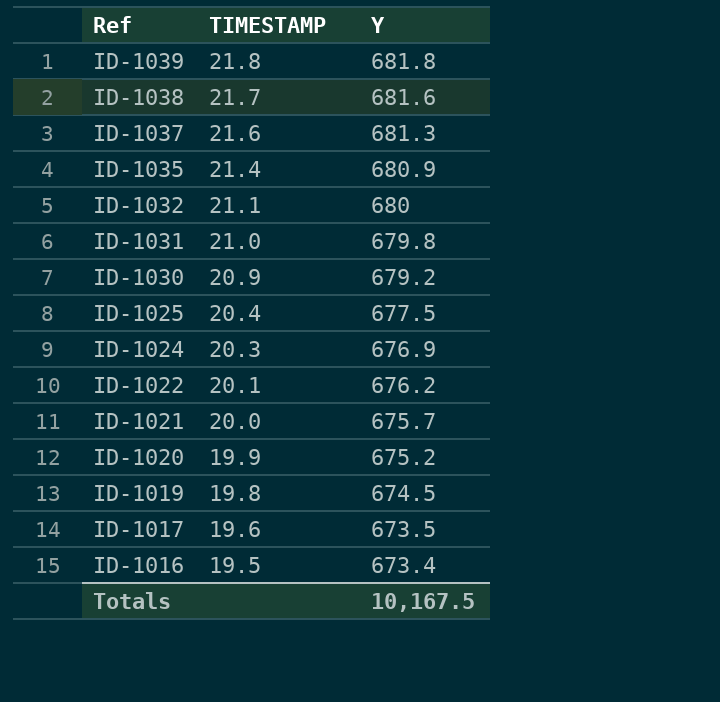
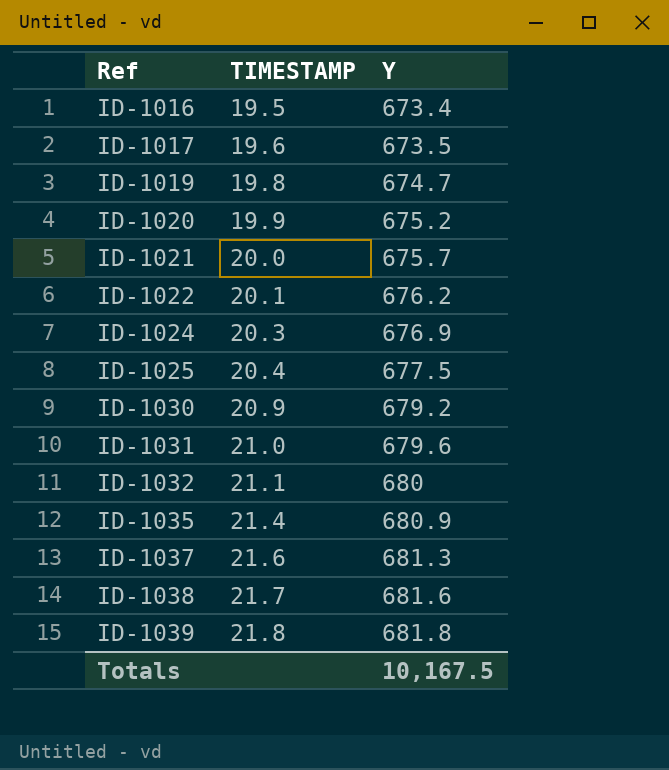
row order: Ref descending -> Ref ascending
ID-1019 | Y: 674.5 -> 674.7
ID-1031 | Y: 679.8 -> 679.6

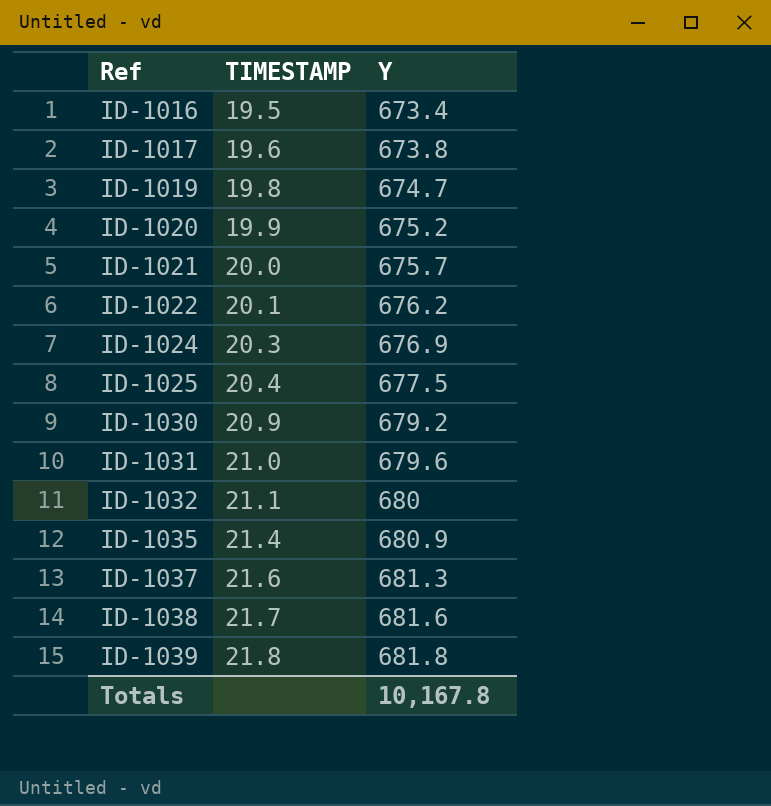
ID-1017 | Y: 673.5 -> 673.8
Totals | Y: 10,167.5 -> 10,167.8

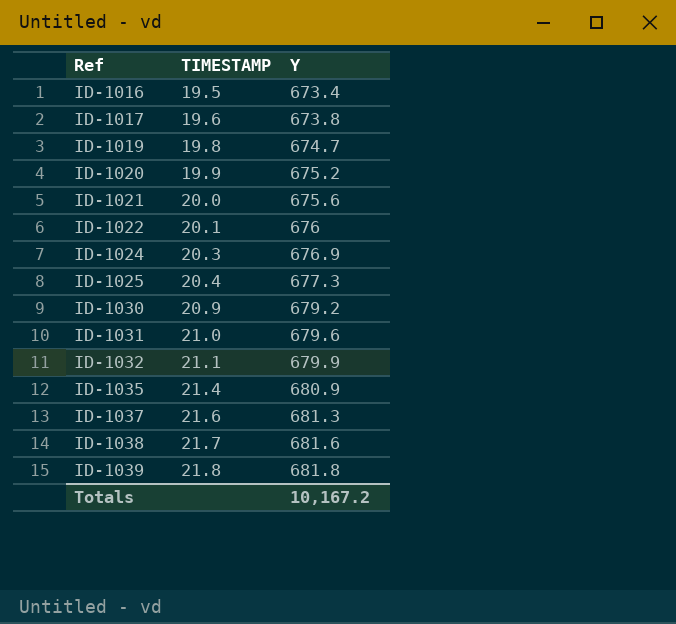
ID-1021 | Y: 675.7 -> 675.6
ID-1022 | Y: 676.2 -> 676
ID-1025 | Y: 677.5 -> 677.3
ID-1032 | Y: 680 -> 679.9
Totals | Y: 10,167.8 -> 10,167.2

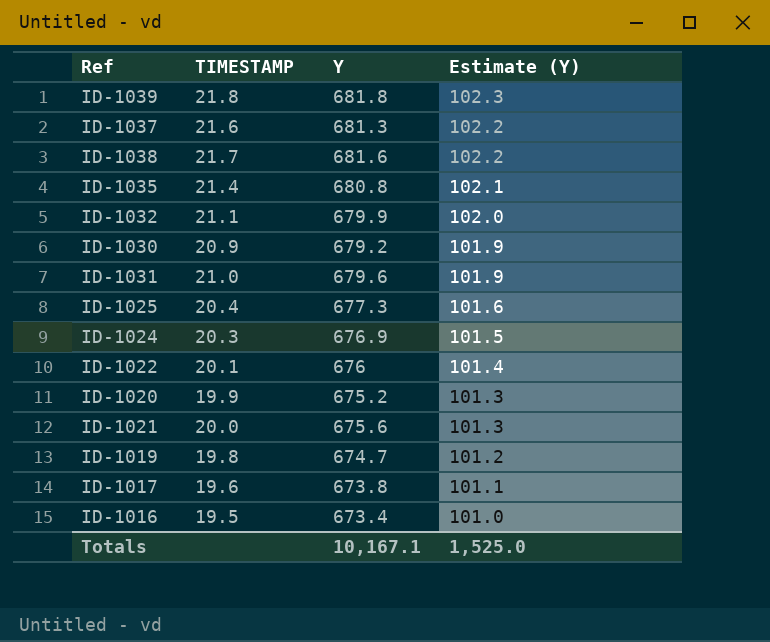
row order: Ref ascending -> Estimate (Y) descending
column Estimate (Y) | formula: none -> [Y] * 0.15
ID-1035 | Y: 680.9 -> 680.8
Totals | Y: 10,167.2 -> 10,167.1

